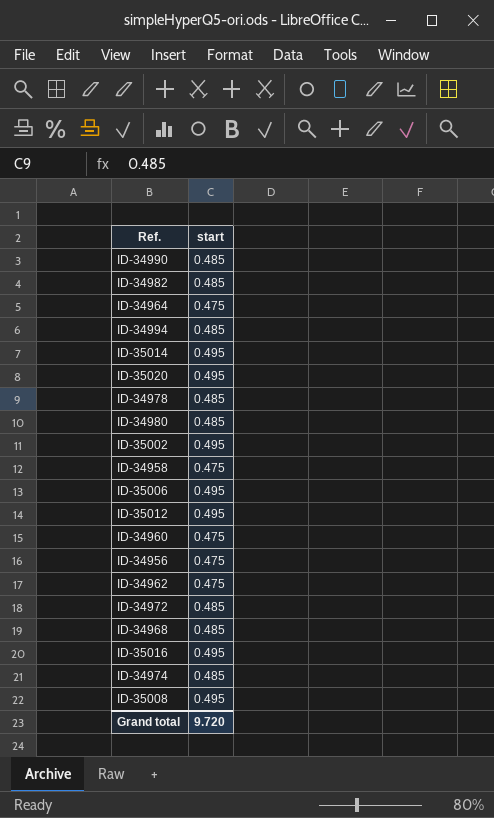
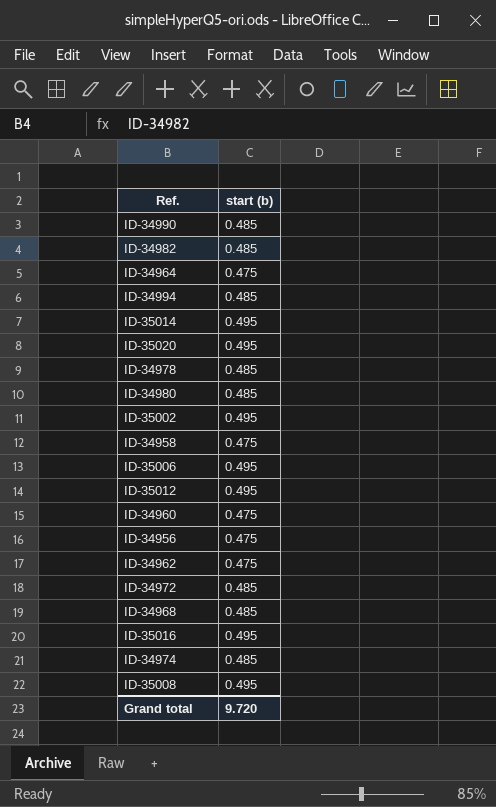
column name: start -> start (b)

